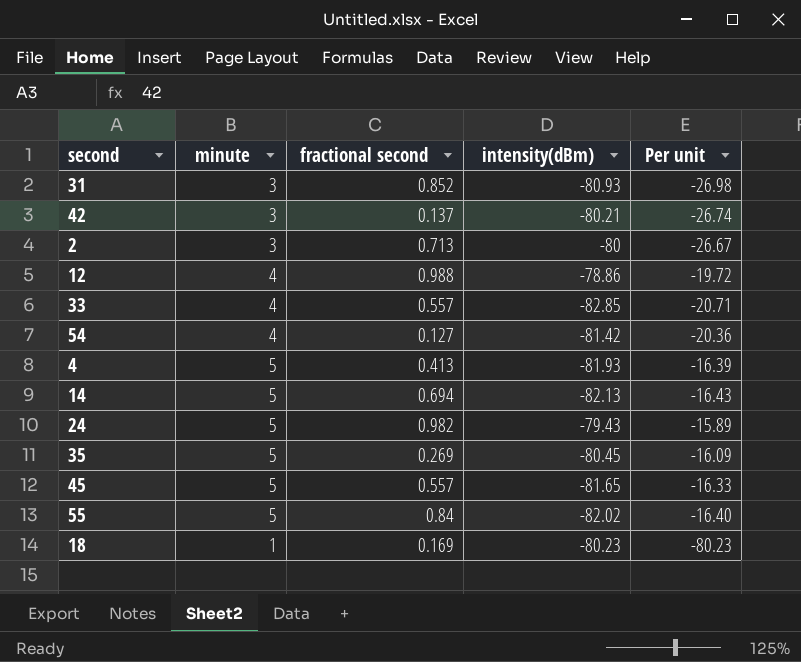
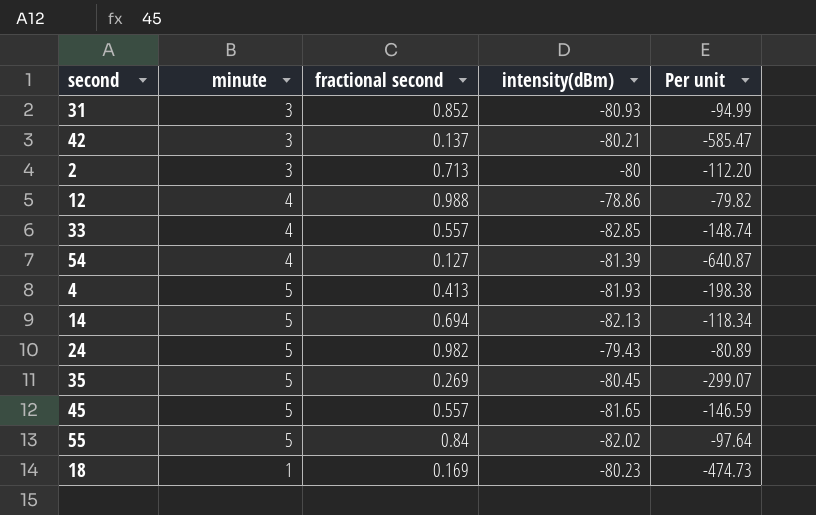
column Per unit | formula: [intensity(dBm)] / [minute] -> [intensity(dBm)] / [fractional second]
54 | intensity(dBm): -81.42 -> -81.39

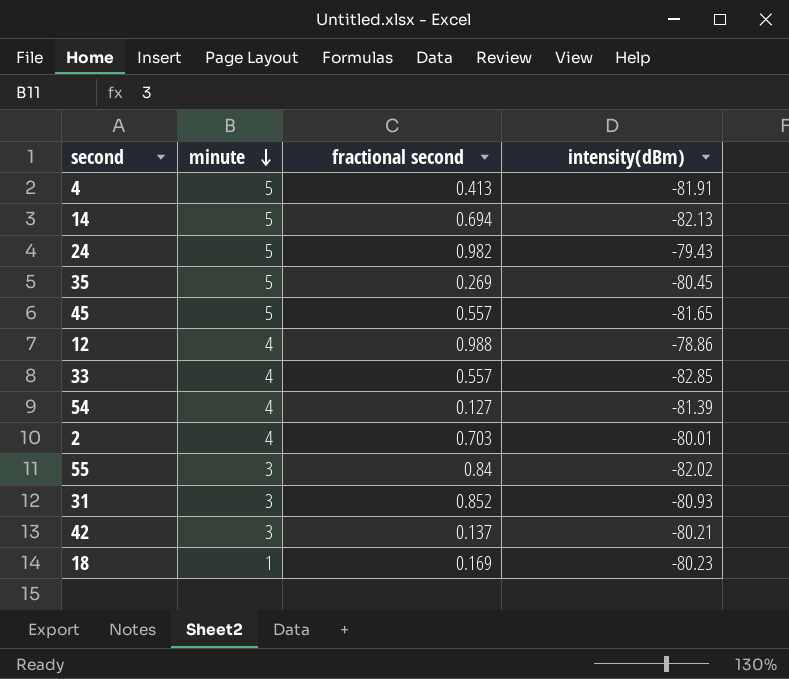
row order: none -> minute descending
column Per unit | formula: [intensity(dBm)] / [fractional second] -> none
4 | intensity(dBm): -81.93 -> -81.91
2 | minute: 3 -> 4
2 | fractional second: 0.713 -> 0.703
2 | intensity(dBm): -80 -> -80.01
55 | minute: 5 -> 3

